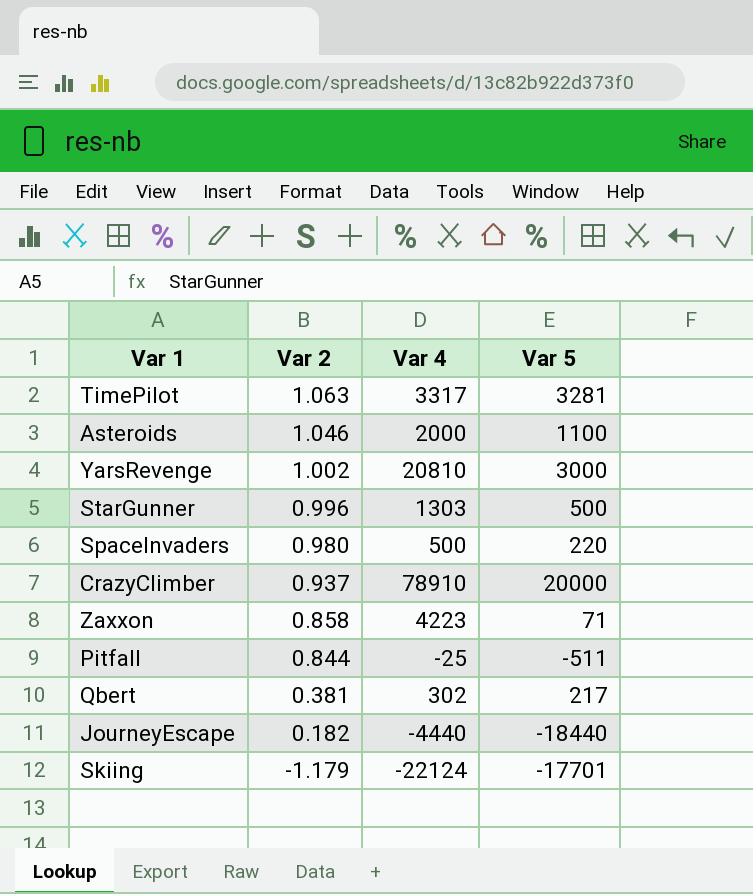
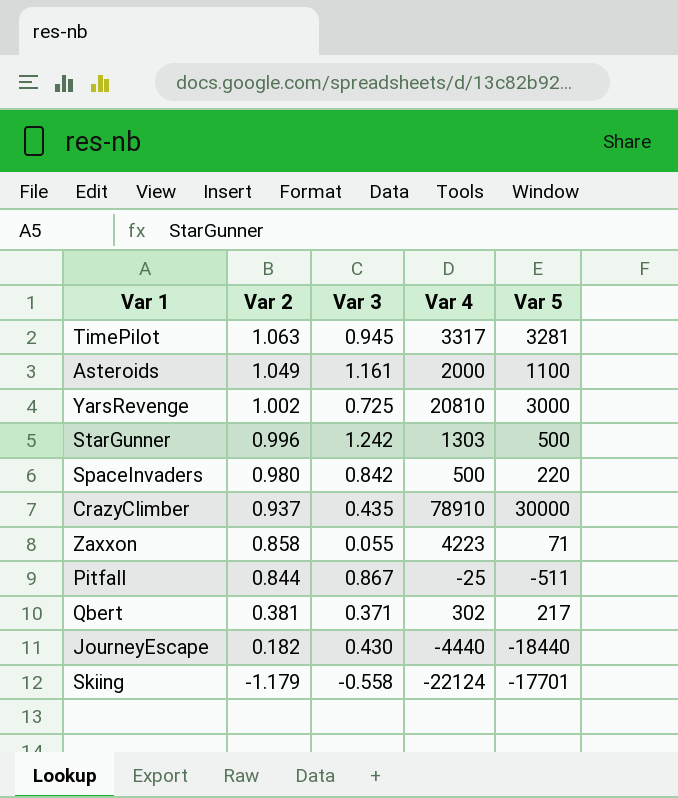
column Var 3 | position: none -> 3
Asteroids | Var 2: 1.046 -> 1.049
CrazyClimber | Var 5: 20000 -> 30000

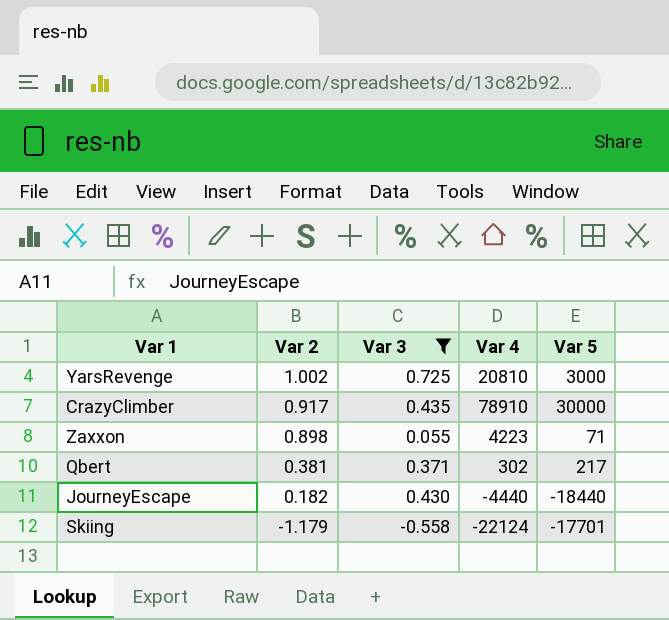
filter: none -> Var 3 <= 0.725
CrazyClimber | Var 2: 0.937 -> 0.917
Zaxxon | Var 2: 0.858 -> 0.898

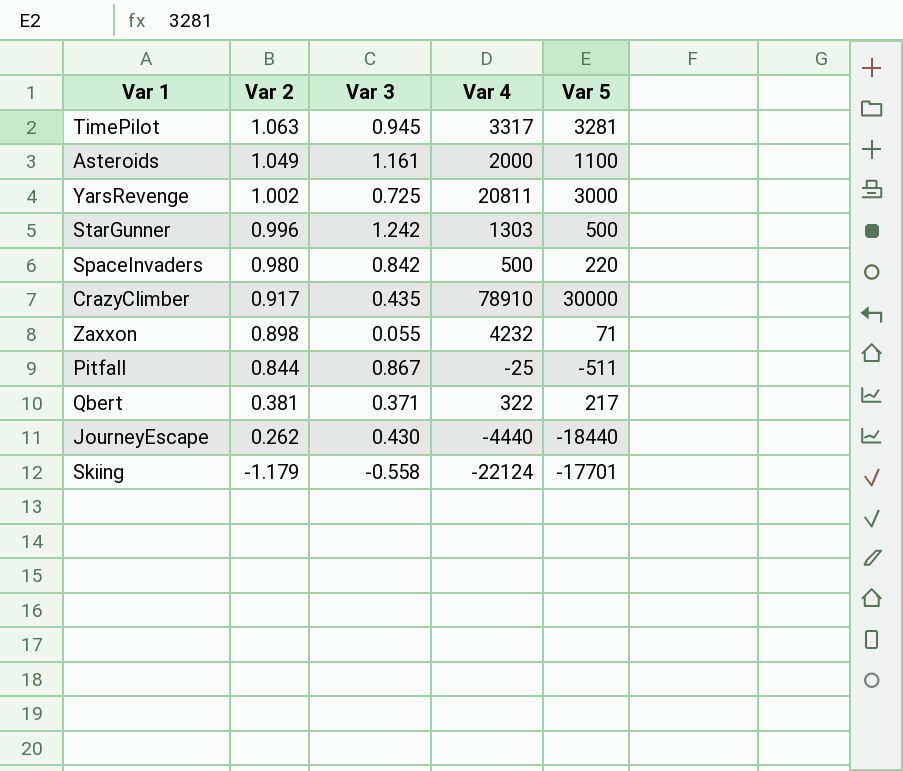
filter: Var 3 <= 0.725 -> none
YarsRevenge | Var 4: 20810 -> 20811
Zaxxon | Var 4: 4223 -> 4232
Qbert | Var 4: 302 -> 322
JourneyEscape | Var 2: 0.182 -> 0.262

